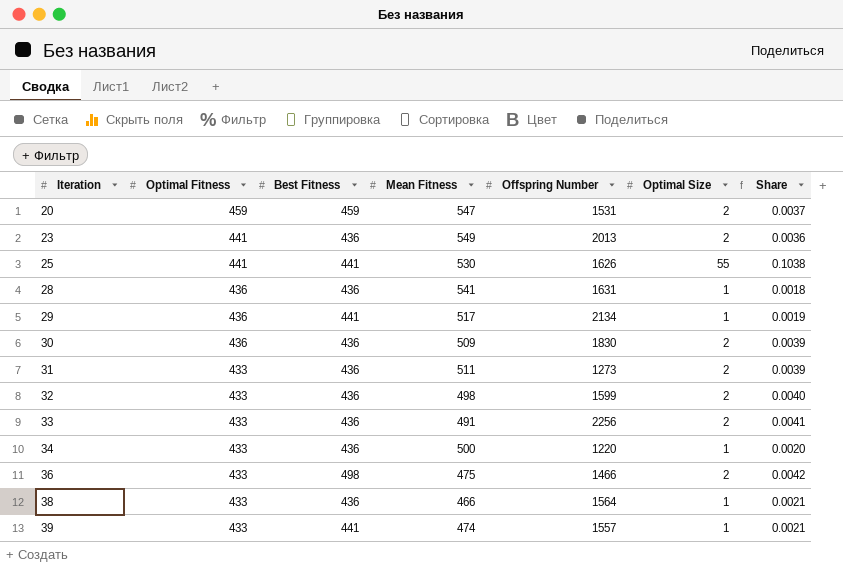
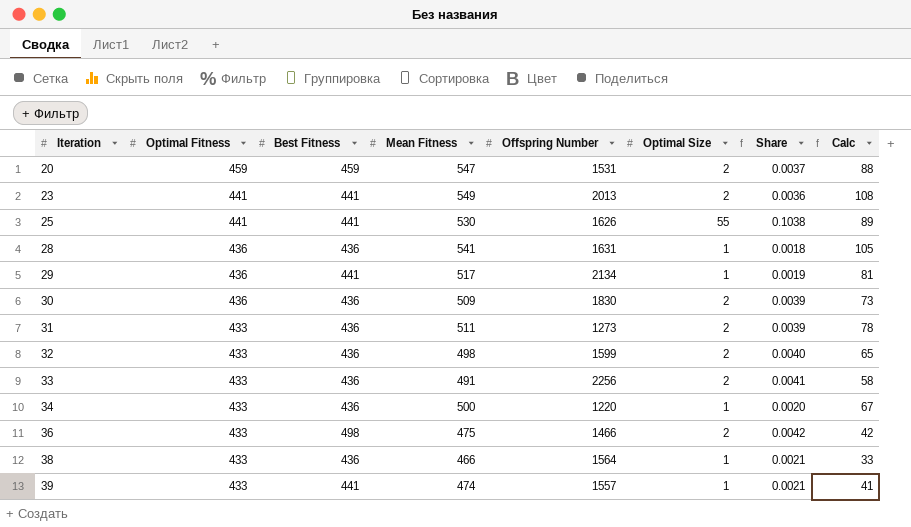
column Calc | formula: none -> [Mean Fitness] - [Optimal Fitness]
23 | Best Fitness: 436 -> 441

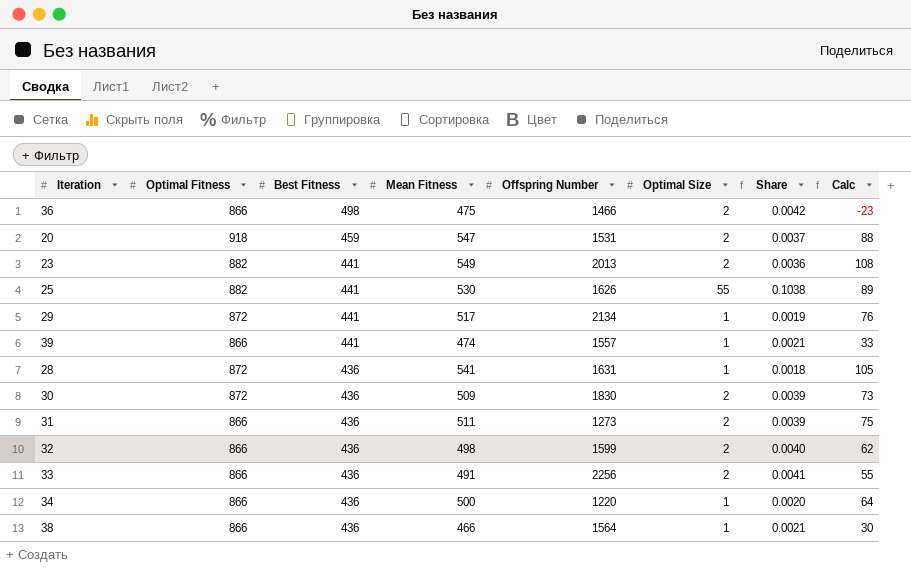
row order: Iteration ascending -> Best Fitness descending
column Calc | formula: [Mean Fitness] - [Optimal Fitness] -> [Mean Fitness] - [Best Fitness]
36 | Optimal Fitness: 433 -> 866
20 | Optimal Fitness: 459 -> 918
23 | Optimal Fitness: 441 -> 882
25 | Optimal Fitness: 441 -> 882
29 | Optimal Fitness: 436 -> 872
39 | Optimal Fitness: 433 -> 866
28 | Optimal Fitness: 436 -> 872
30 | Optimal Fitness: 436 -> 872
31 | Optimal Fitness: 433 -> 866
32 | Optimal Fitness: 433 -> 866
33 | Optimal Fitness: 433 -> 866
34 | Optimal Fitness: 433 -> 866
38 | Optimal Fitness: 433 -> 866

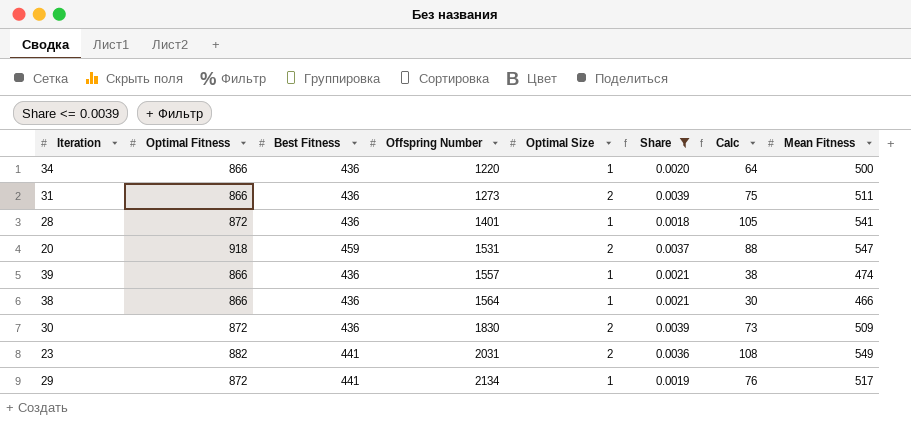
filter: none -> Share <= 0.0039
row order: Best Fitness descending -> Offspring Number ascending
column Mean Fitness | position: 4 -> 8
28 | Offspring Number: 1631 -> 1401
39 | Best Fitness: 441 -> 436
39 | Calc: 33 -> 38
23 | Offspring Number: 2013 -> 2031

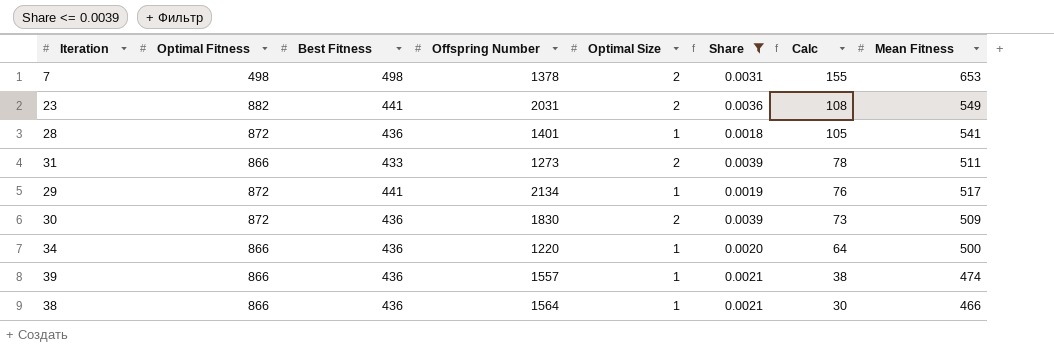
row order: Offspring Number ascending -> Calc descending
row 20: 918 | 459 | 1531 | 2 | 0.0037 | 88 | 547 -> none
row 7: none -> 498 | 498 | 1378 | 2 | 0.0031 | 155 | 653
31 | Best Fitness: 436 -> 433
31 | Calc: 75 -> 78

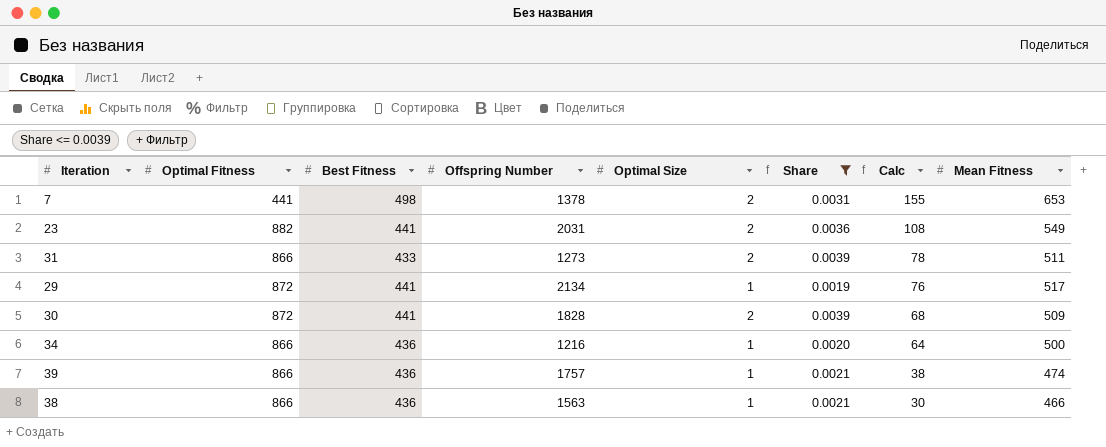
row 28: 872 | 436 | 1401 | 1 | 0.0018 | 105 | 541 -> none
7 | Optimal Fitness: 498 -> 441
30 | Best Fitness: 436 -> 441
30 | Offspring Number: 1830 -> 1828
30 | Calc: 73 -> 68
34 | Offspring Number: 1220 -> 1216
39 | Offspring Number: 1557 -> 1757
38 | Offspring Number: 1564 -> 1563

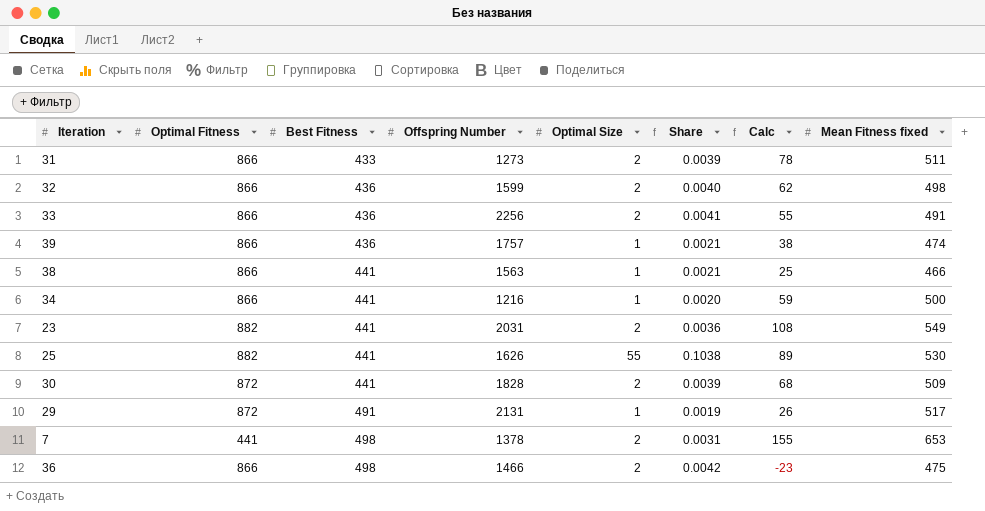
filter: Share <= 0.0039 -> none
row order: Calc descending -> Best Fitness ascending
column name: Mean Fitness -> Mean Fitness fixed
38 | Best Fitness: 436 -> 441
38 | Calc: 30 -> 25
34 | Best Fitness: 436 -> 441
34 | Calc: 64 -> 59
29 | Best Fitness: 441 -> 491
29 | Offspring Number: 2134 -> 2131
29 | Calc: 76 -> 26

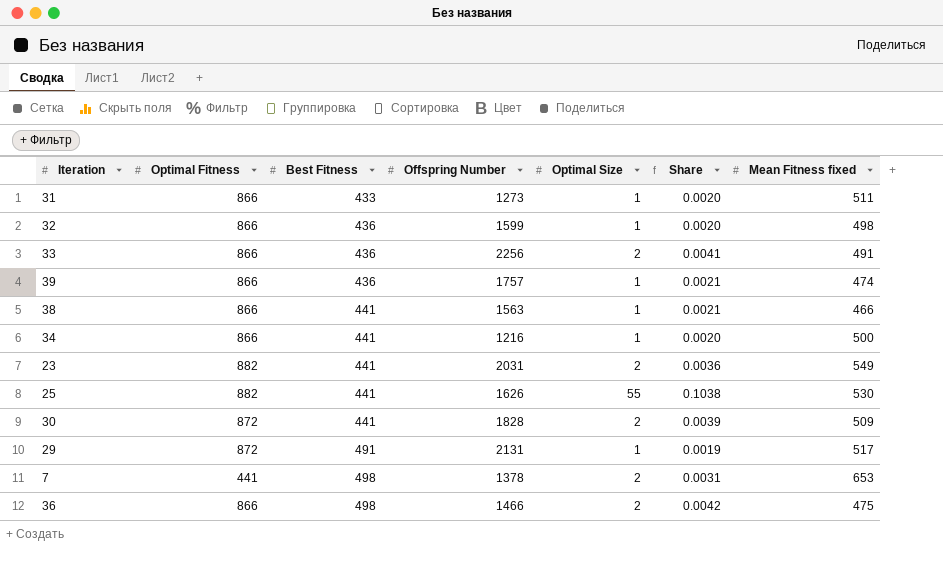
column Calc | formula: [Mean Fitness fixed] - [Best Fitness] -> none
31 | Optimal Size: 2 -> 1
31 | Share: 0.0039 -> 0.0020
32 | Optimal Size: 2 -> 1
32 | Share: 0.0040 -> 0.0020

